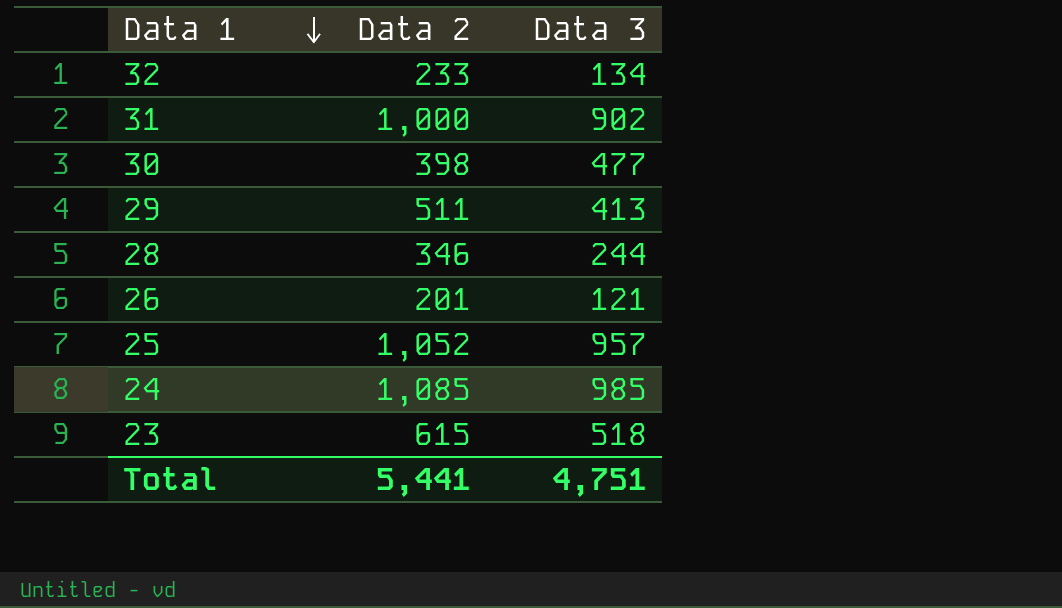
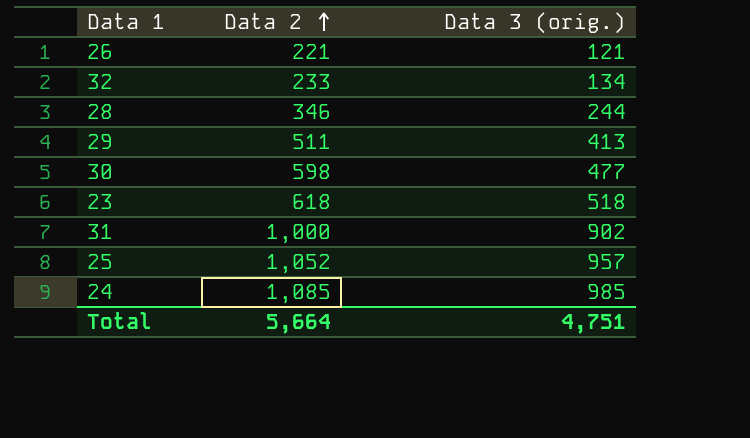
row order: Data 1 descending -> Data 2 ascending
column name: Data 3 -> Data 3 (orig.)
26 | Data 2: 201 -> 221
30 | Data 2: 398 -> 598
23 | Data 2: 615 -> 618
Total | Data 2: 5,441 -> 5,664

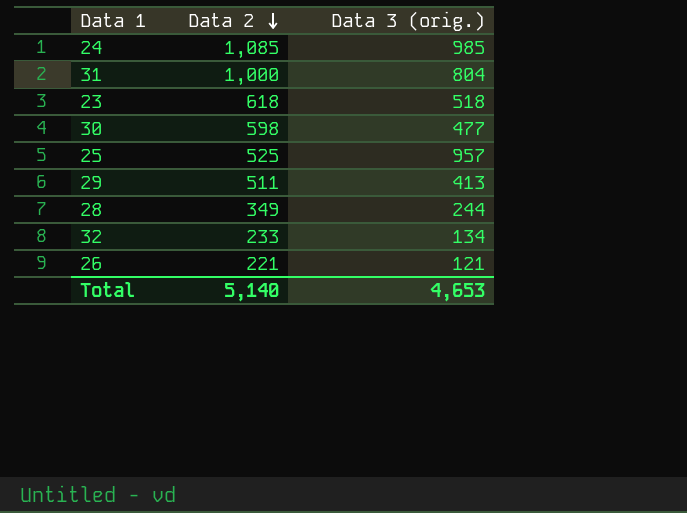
row order: Data 2 ascending -> Data 2 descending
31 | Data 3 (orig.): 902 -> 804
25 | Data 2: 1,052 -> 525
28 | Data 2: 346 -> 349
Total | Data 2: 5,664 -> 5,140
Total | Data 3 (orig.): 4,751 -> 4,653

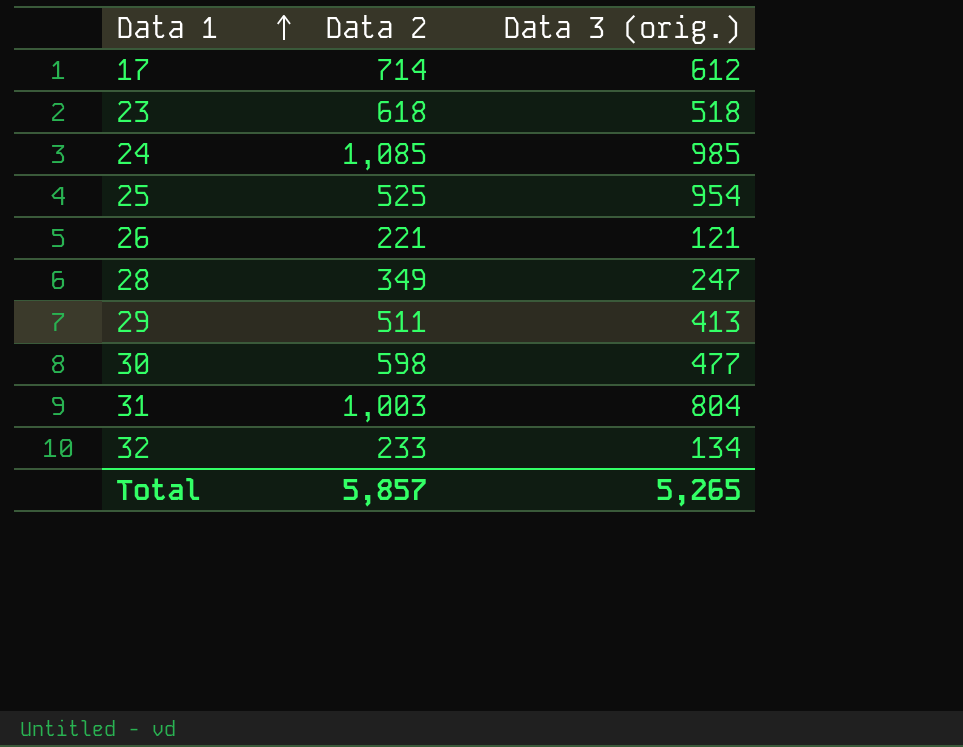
row order: Data 2 descending -> Data 1 ascending
row 17: none -> 714 | 612
25 | Data 3 (orig.): 957 -> 954
28 | Data 3 (orig.): 244 -> 247
31 | Data 2: 1,000 -> 1,003
Total | Data 2: 5,140 -> 5,857
Total | Data 3 (orig.): 4,653 -> 5,265

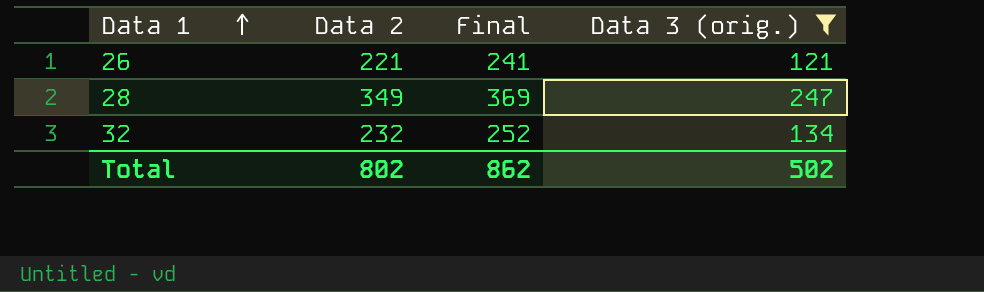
filter: none -> Data 3 (orig.) <= 247
column Final | formula: none -> [Data 2] + 20
32 | Data 2: 233 -> 232
Total | Data 2: 5,857 -> 802
Total | Data 3 (orig.): 5,265 -> 502

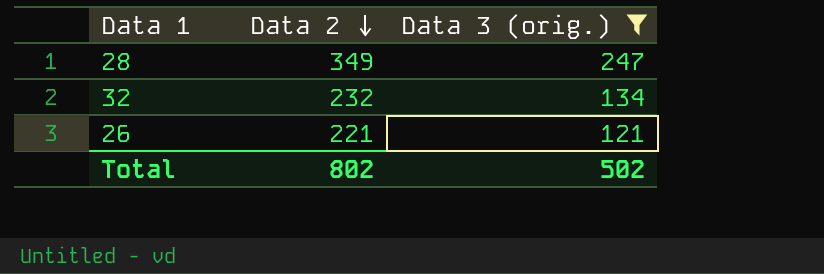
row order: Data 1 ascending -> Data 2 descending
column Final | formula: [Data 2] + 20 -> none

